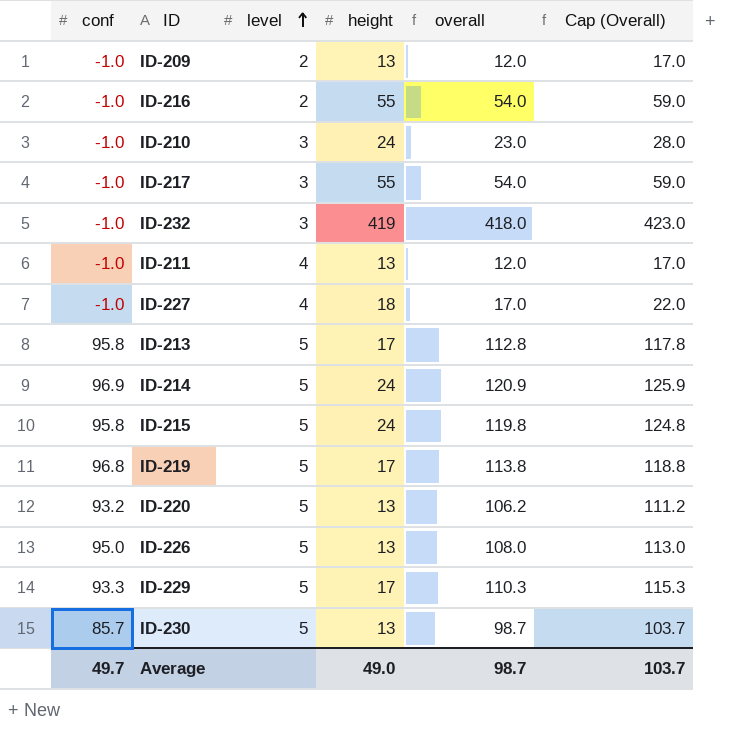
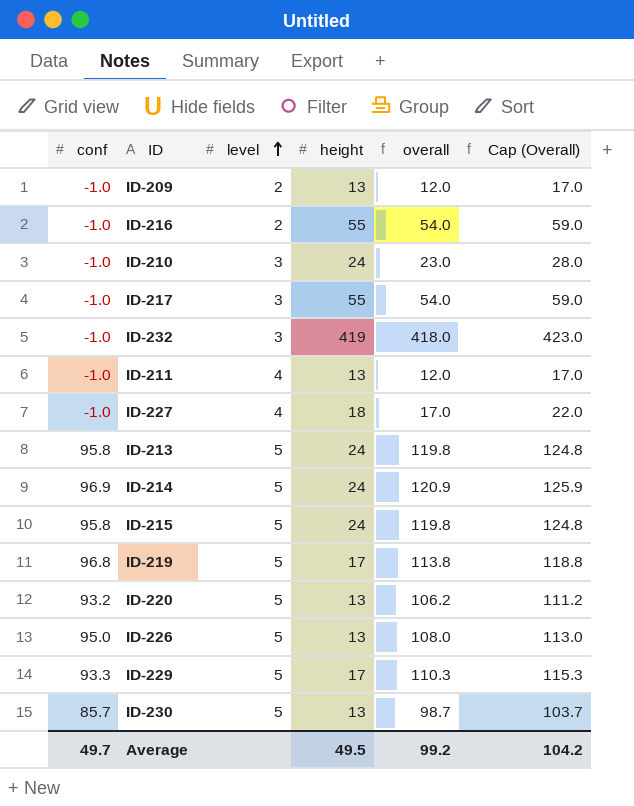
ID-213 | height: 17 -> 24
ID-213 | overall: 112.8 -> 119.8
ID-213 | Cap (Overall): 117.8 -> 124.8
Average | height: 49.0 -> 49.5
Average | overall: 98.7 -> 99.2
Average | Cap (Overall): 103.7 -> 104.2

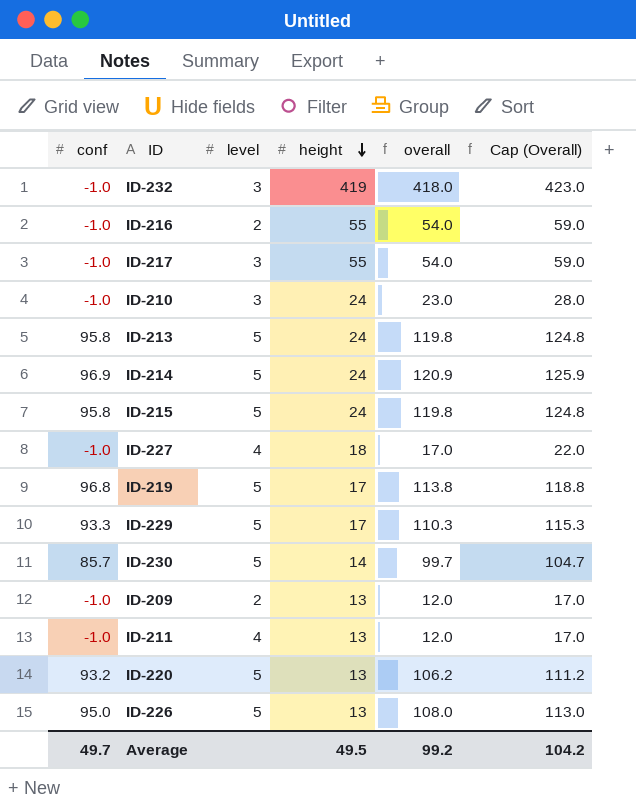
row order: level ascending -> height descending
ID-230 | height: 13 -> 14
ID-230 | overall: 98.7 -> 99.7
ID-230 | Cap (Overall): 103.7 -> 104.7

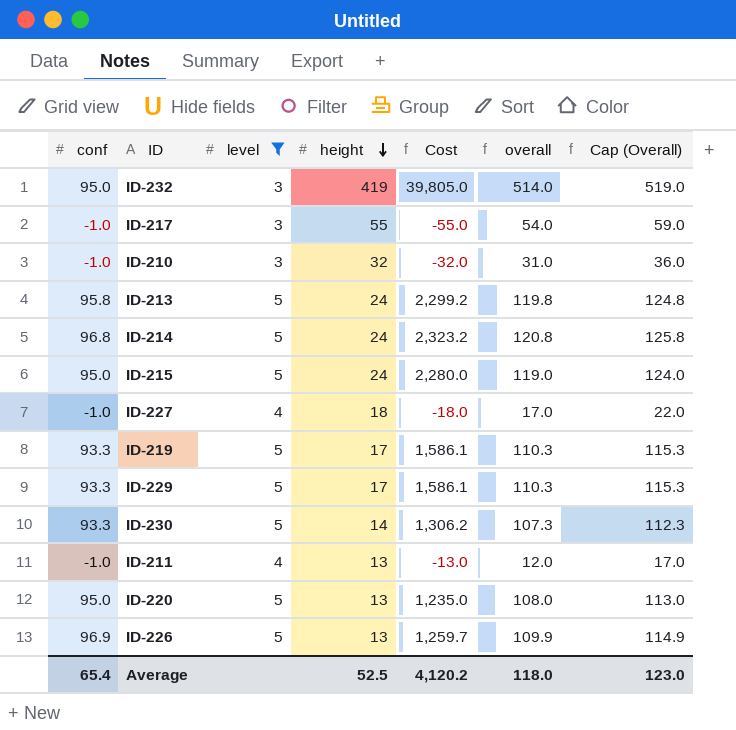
filter: none -> level != 2
column Cost | formula: none -> [conf] * [height]
ID-232 | conf: -1.0 -> 95.0
ID-232 | overall: 418.0 -> 514.0
ID-232 | Cap (Overall): 423.0 -> 519.0
ID-210 | height: 24 -> 32
ID-210 | overall: 23.0 -> 31.0
ID-210 | Cap (Overall): 28.0 -> 36.0
ID-214 | conf: 96.9 -> 96.8
ID-214 | overall: 120.9 -> 120.8
ID-214 | Cap (Overall): 125.9 -> 125.8
ID-215 | conf: 95.8 -> 95.0
ID-215 | overall: 119.8 -> 119.0
ID-215 | Cap (Overall): 124.8 -> 124.0
ID-219 | conf: 96.8 -> 93.3
ID-219 | overall: 113.8 -> 110.3
ID-219 | Cap (Overall): 118.8 -> 115.3
ID-230 | conf: 85.7 -> 93.3
ID-230 | overall: 99.7 -> 107.3
ID-230 | Cap (Overall): 104.7 -> 112.3
ID-220 | conf: 93.2 -> 95.0
ID-220 | overall: 106.2 -> 108.0
ID-220 | Cap (Overall): 111.2 -> 113.0
ID-226 | conf: 95.0 -> 96.9
ID-226 | overall: 108.0 -> 109.9
ID-226 | Cap (Overall): 113.0 -> 114.9
Average | conf: 49.7 -> 65.4
Average | height: 49.5 -> 52.5
Average | overall: 99.2 -> 118.0
Average | Cap (Overall): 104.2 -> 123.0

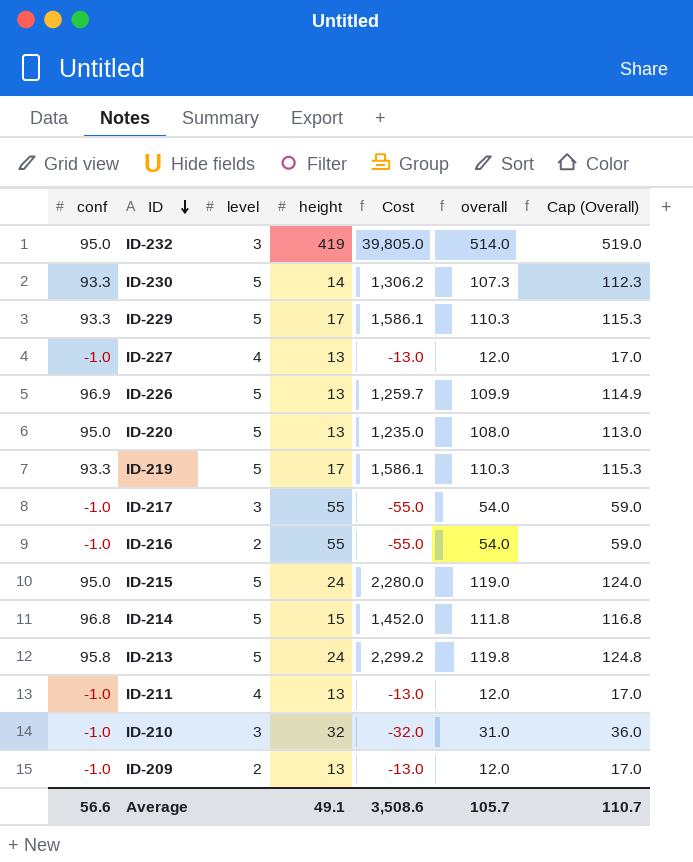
filter: level != 2 -> none
row order: height descending -> ID descending
ID-227 | height: 18 -> 13
ID-227 | Cost: -18.0 -> -13.0
ID-227 | overall: 17.0 -> 12.0
ID-227 | Cap (Overall): 22.0 -> 17.0
ID-214 | height: 24 -> 15
ID-214 | Cost: 2,323.2 -> 1,452.0
ID-214 | overall: 120.8 -> 111.8
ID-214 | Cap (Overall): 125.8 -> 116.8
Average | conf: 65.4 -> 56.6
Average | height: 52.5 -> 49.1
Average | Cost: 4,120.2 -> 3,508.6
Average | overall: 118.0 -> 105.7
Average | Cap (Overall): 123.0 -> 110.7

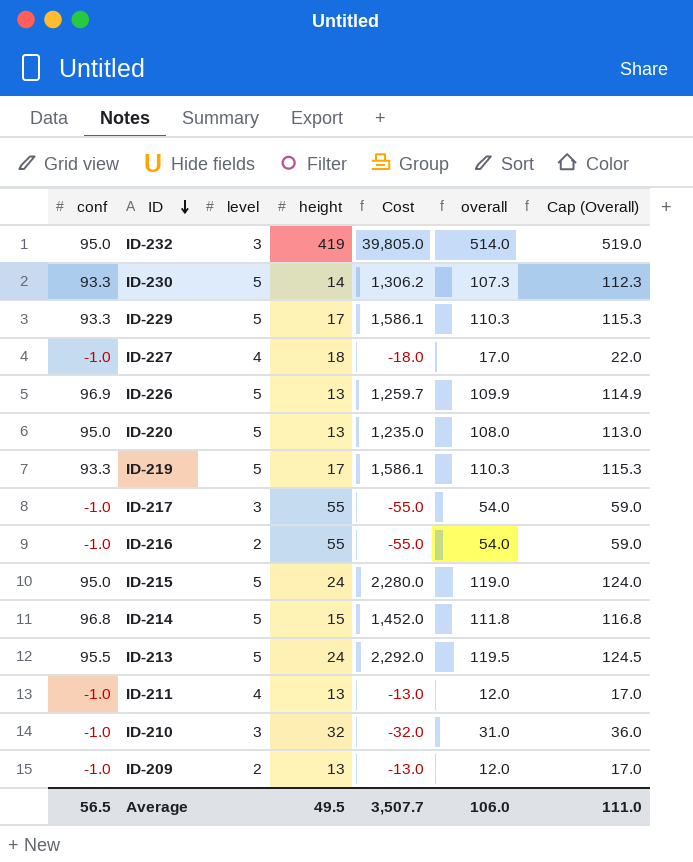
ID-227 | height: 13 -> 18
ID-227 | Cost: -13.0 -> -18.0
ID-227 | overall: 12.0 -> 17.0
ID-227 | Cap (Overall): 17.0 -> 22.0
ID-213 | conf: 95.8 -> 95.5
ID-213 | Cost: 2,299.2 -> 2,292.0
ID-213 | overall: 119.8 -> 119.5
ID-213 | Cap (Overall): 124.8 -> 124.5
Average | conf: 56.6 -> 56.5
Average | height: 49.1 -> 49.5
Average | Cost: 3,508.6 -> 3,507.7
Average | overall: 105.7 -> 106.0
Average | Cap (Overall): 110.7 -> 111.0

